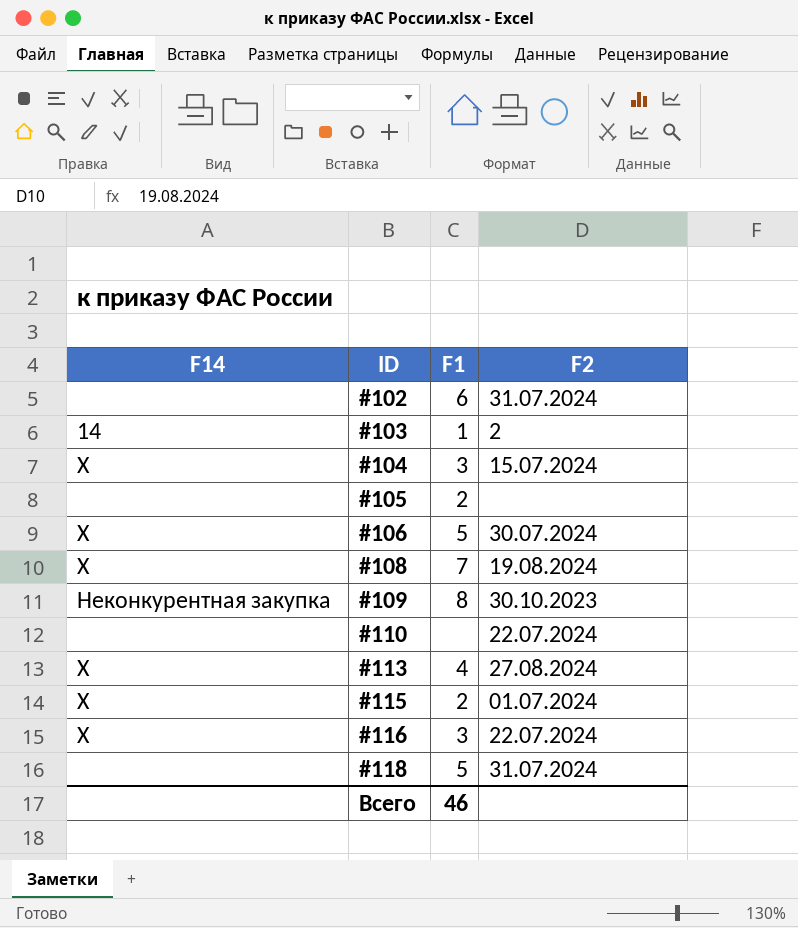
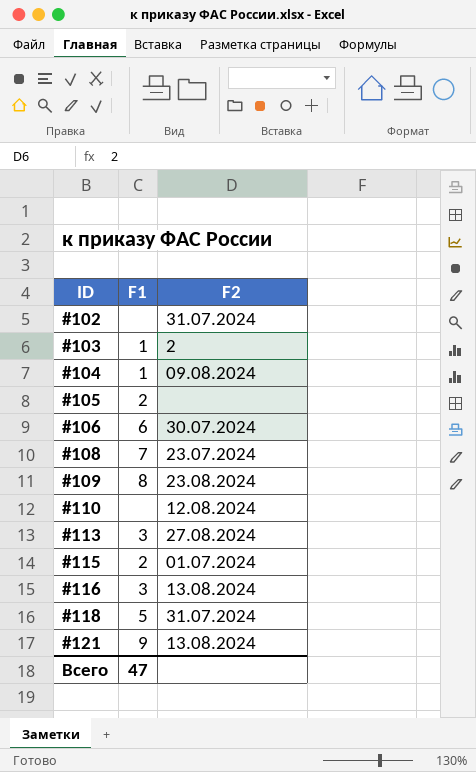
column F14 | position: 1 -> none
#102 | F1: 6 -> none
#104 | F1: 3 -> 1
#104 | F2: 15.07.2024 -> 09.08.2024
#106 | F1: 5 -> 6
#108 | F2: 19.08.2024 -> 23.07.2024
#109 | F2: 30.10.2023 -> 23.08.2024
#110 | F2: 22.07.2024 -> 12.08.2024
#113 | F1: 4 -> 3
#116 | F2: 22.07.2024 -> 13.08.2024
row #121: none -> 9 | 13.08.2024
Всего | F1: 46 -> 47

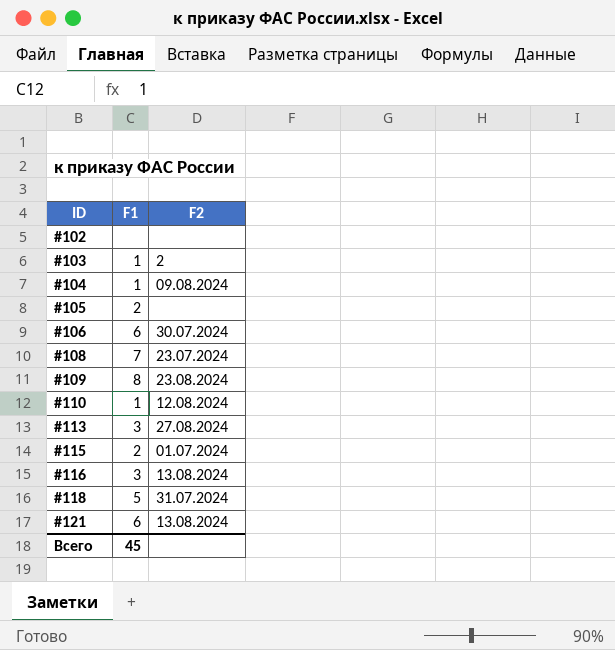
#102 | F2: 31.07.2024 -> none
#110 | F1: none -> 1
#121 | F1: 9 -> 6
Всего | F1: 47 -> 45

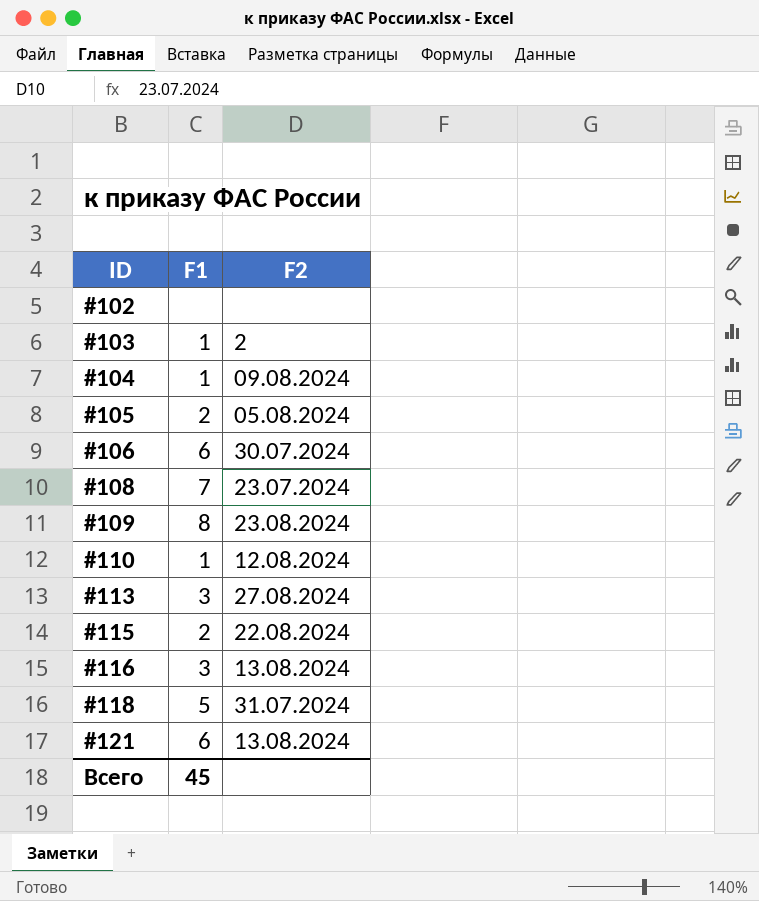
#105 | F2: none -> 05.08.2024
#115 | F2: 01.07.2024 -> 22.08.2024

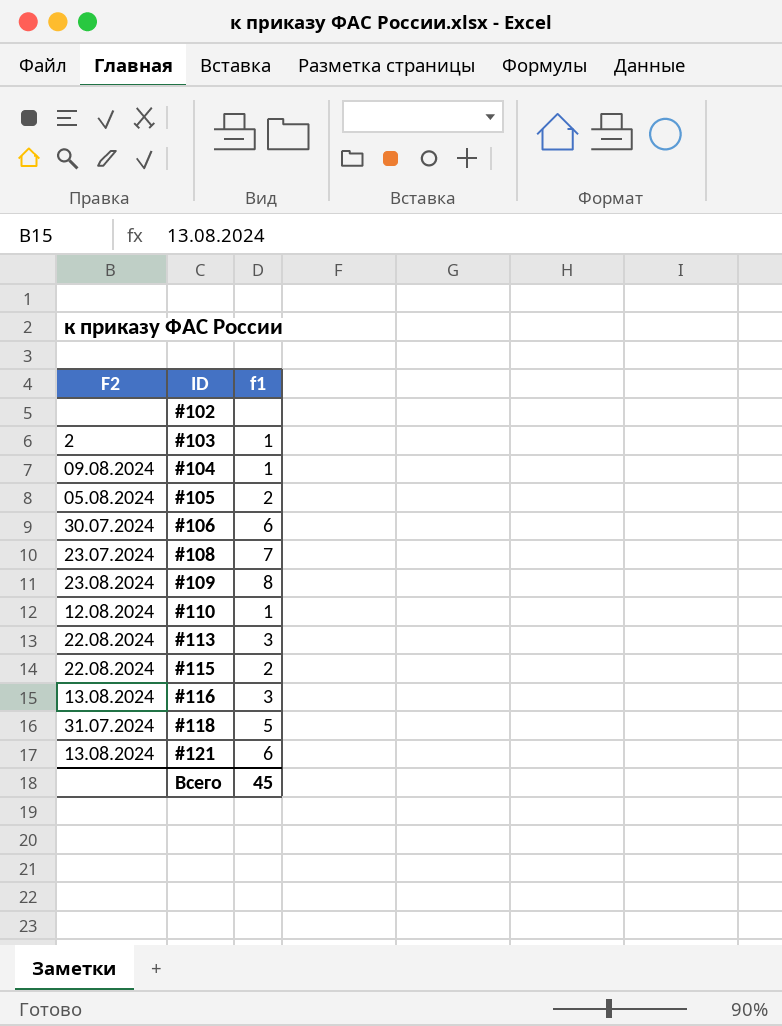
column F2 | position: 3 -> 1
column name: F1 -> f1
#113 | F2: 27.08.2024 -> 22.08.2024

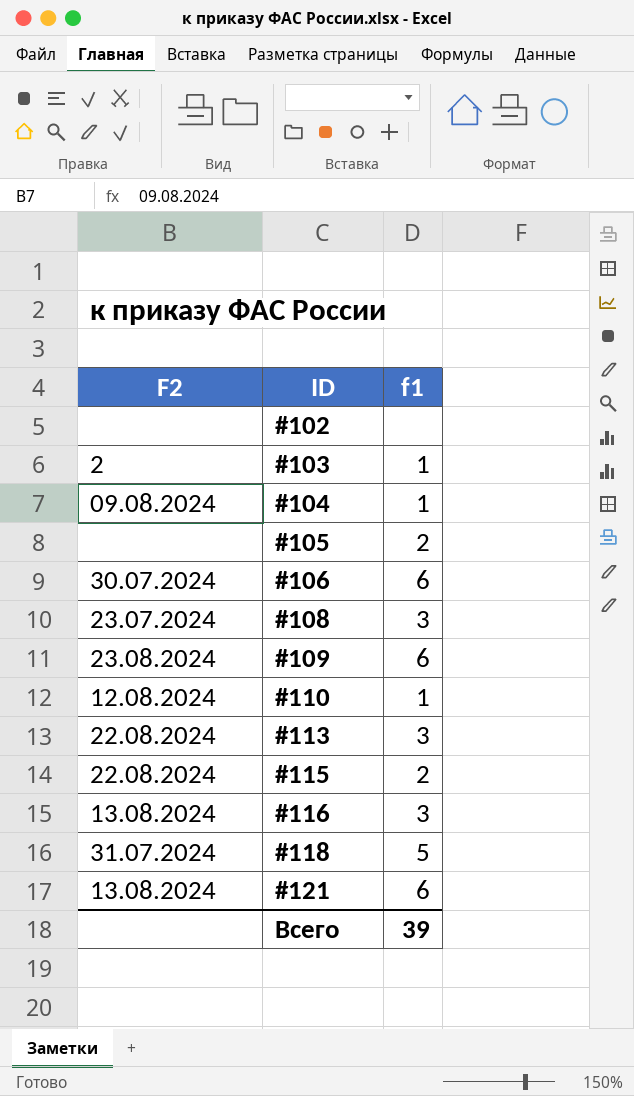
#105 | F2: 05.08.2024 -> none
#108 | f1: 7 -> 3
#109 | f1: 8 -> 6
Всего | f1: 45 -> 39

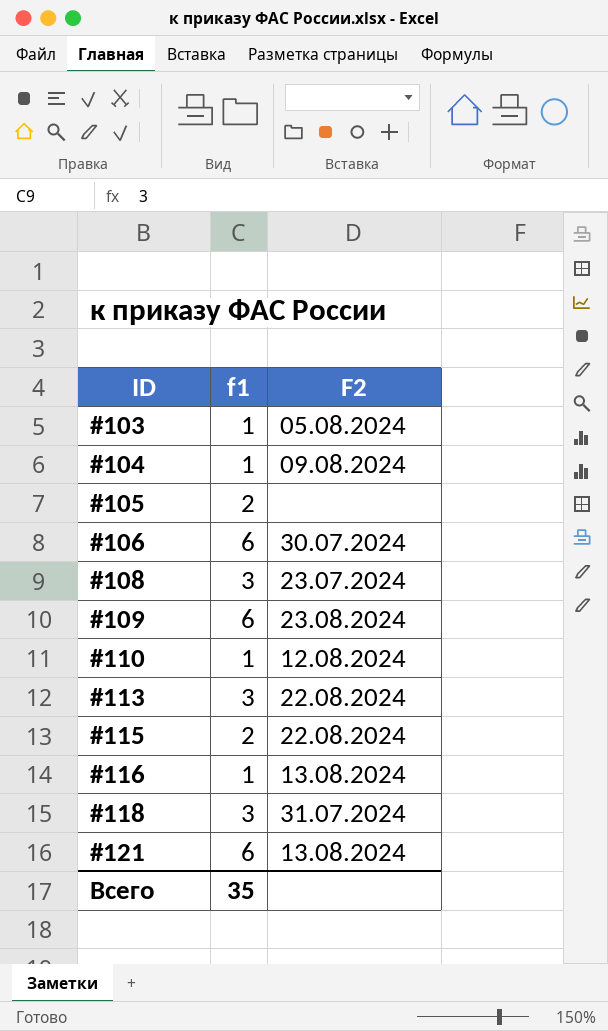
column F2 | position: 1 -> 3
row #102: none | none -> none
#103 | F2: 2 -> 05.08.2024
#116 | f1: 3 -> 1
#118 | f1: 5 -> 3
Всего | f1: 39 -> 35

